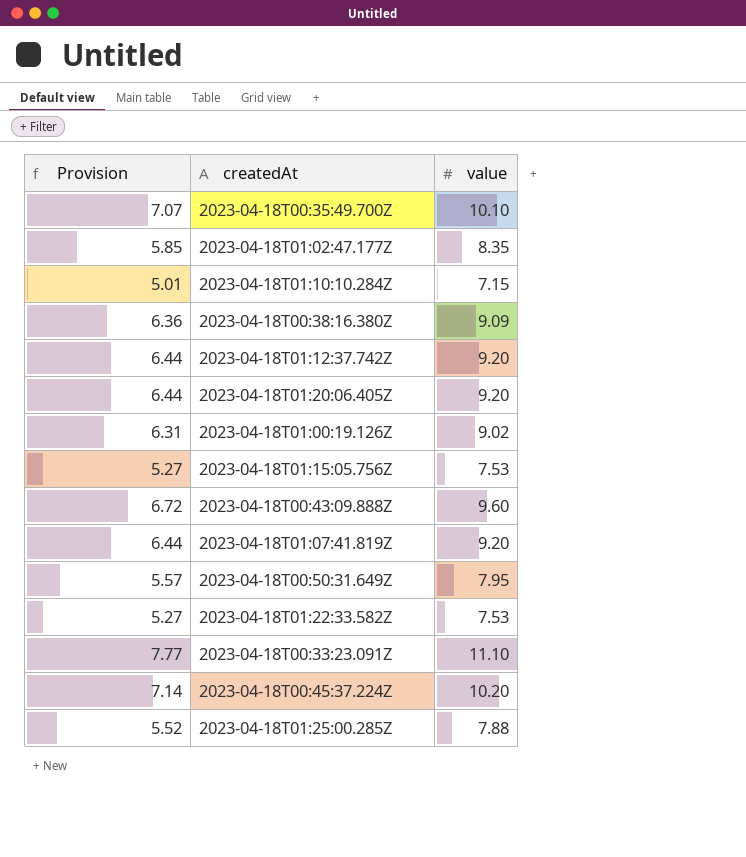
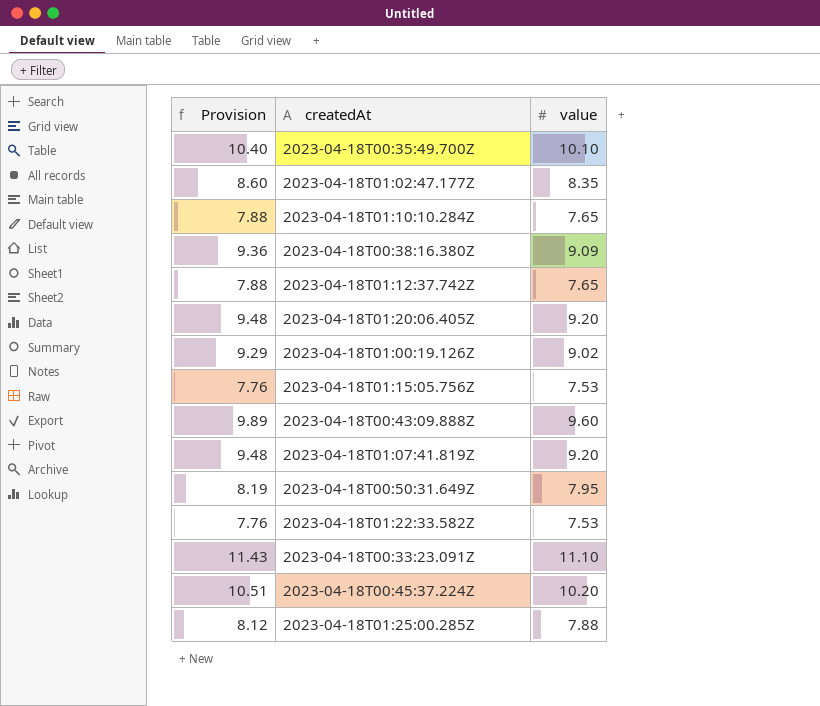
column Provision | formula: [value] * 0.7 -> [value] * 1.03
2023-04-18T01:10:10.284Z | value: 7.15 -> 7.65
2023-04-18T01:12:37.742Z | value: 9.20 -> 7.65

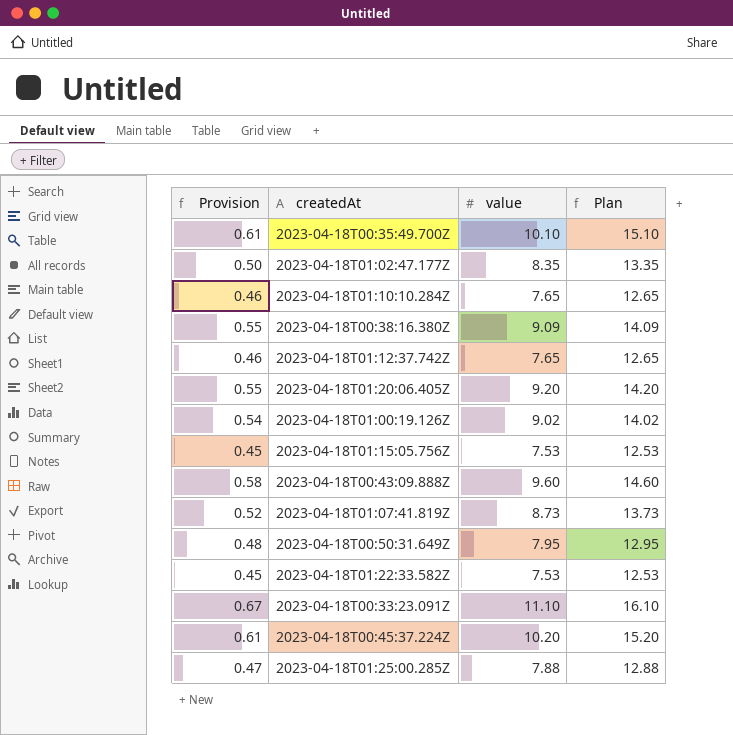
column Provision | formula: [value] * 1.03 -> [value] * 0.06
column Plan | formula: none -> [value] + 5
2023-04-18T01:07:41.819Z | value: 9.20 -> 8.73

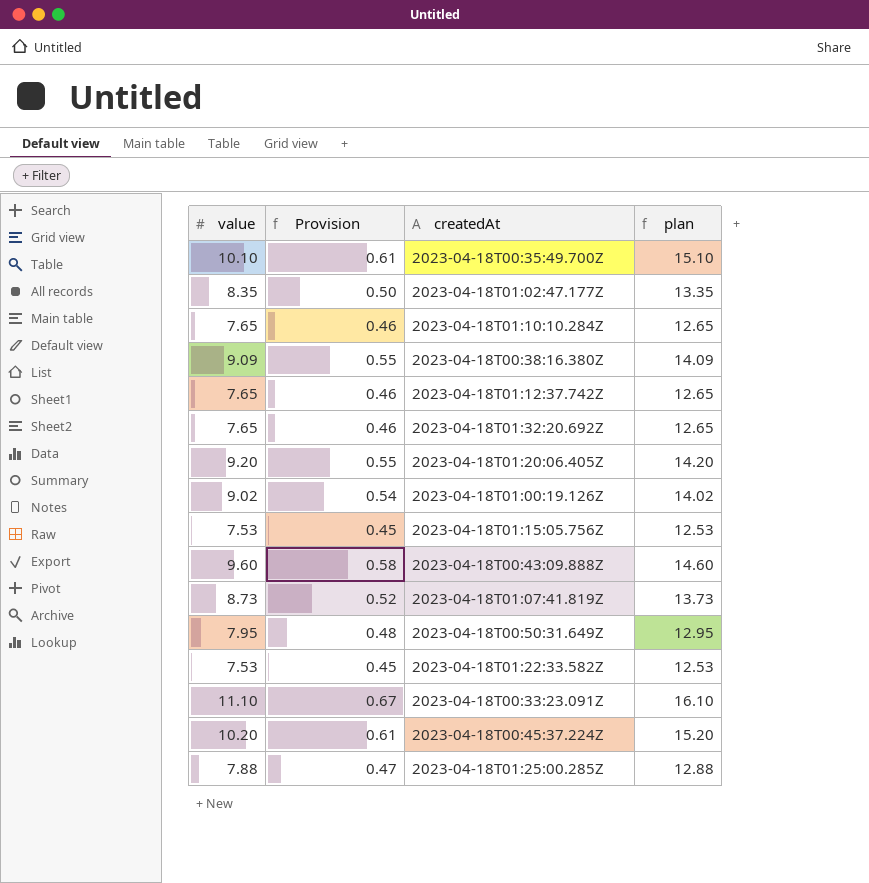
column value | position: 3 -> 1
column name: Plan -> plan
row 2023-04-18T01:32:20.692Z: none -> 7.65 | 0.46 | 12.65

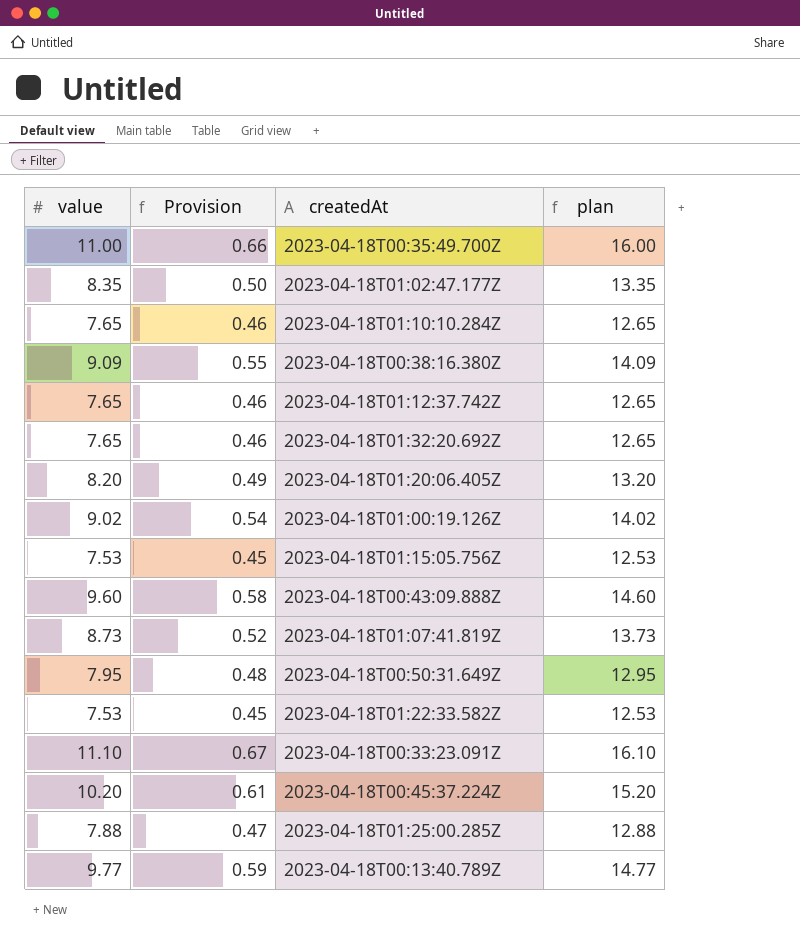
2023-04-18T00:35:49.700Z | value: 10.10 -> 11.00
2023-04-18T00:35:49.700Z | Provision: 0.61 -> 0.66
2023-04-18T00:35:49.700Z | plan: 15.10 -> 16.00
2023-04-18T01:20:06.405Z | value: 9.20 -> 8.20
2023-04-18T01:20:06.405Z | Provision: 0.55 -> 0.49
2023-04-18T01:20:06.405Z | plan: 14.20 -> 13.20
row 2023-04-18T00:13:40.789Z: none -> 9.77 | 0.59 | 14.77

